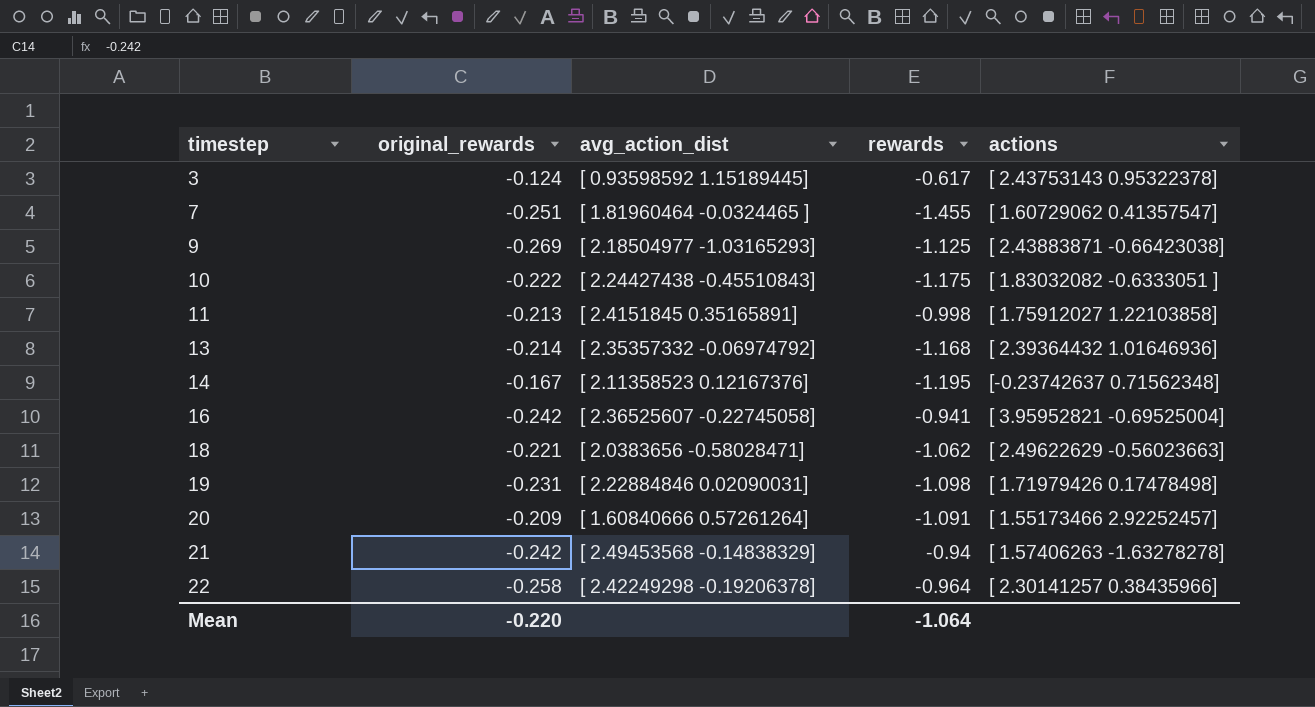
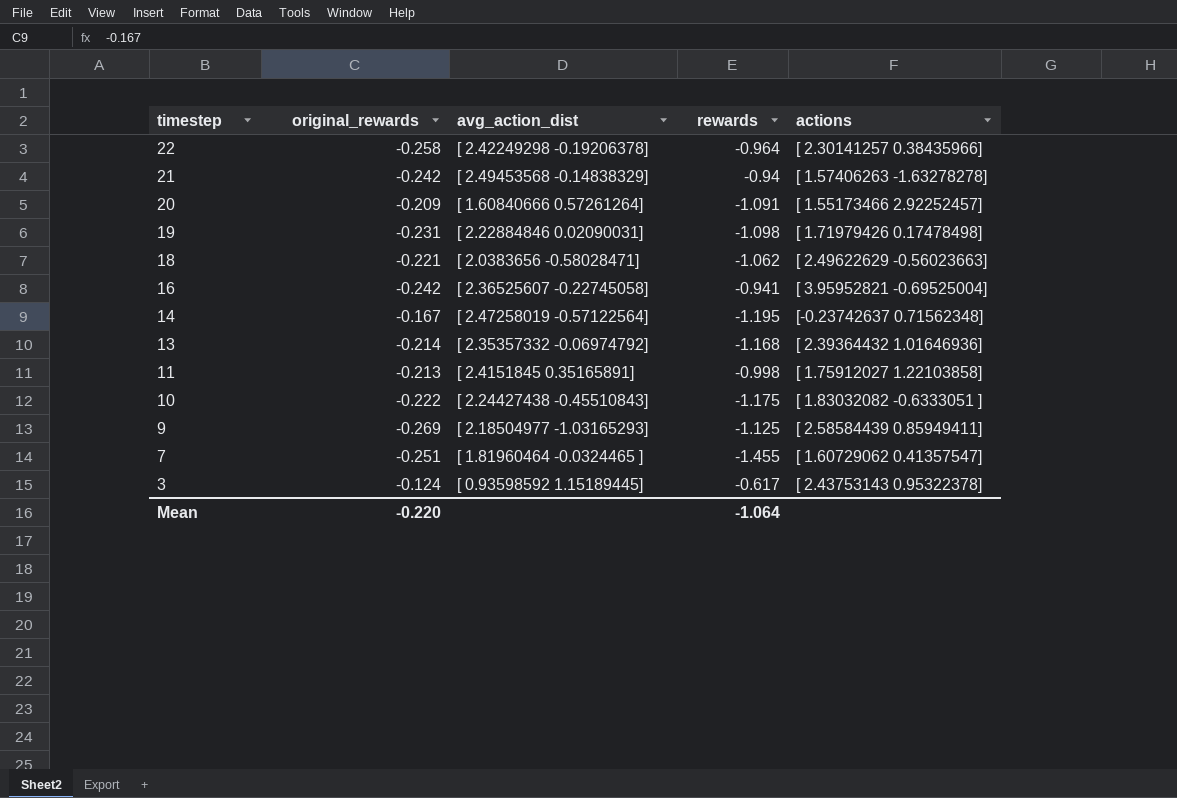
row order: timestep ascending -> timestep descending
14 | avg_action_dist: [ 2.11358523 0.12167376] -> [ 2.47258019 -0.57122564]
9 | actions: [ 2.43883871 -0.66423038] -> [ 2.58584439 0.85949411]

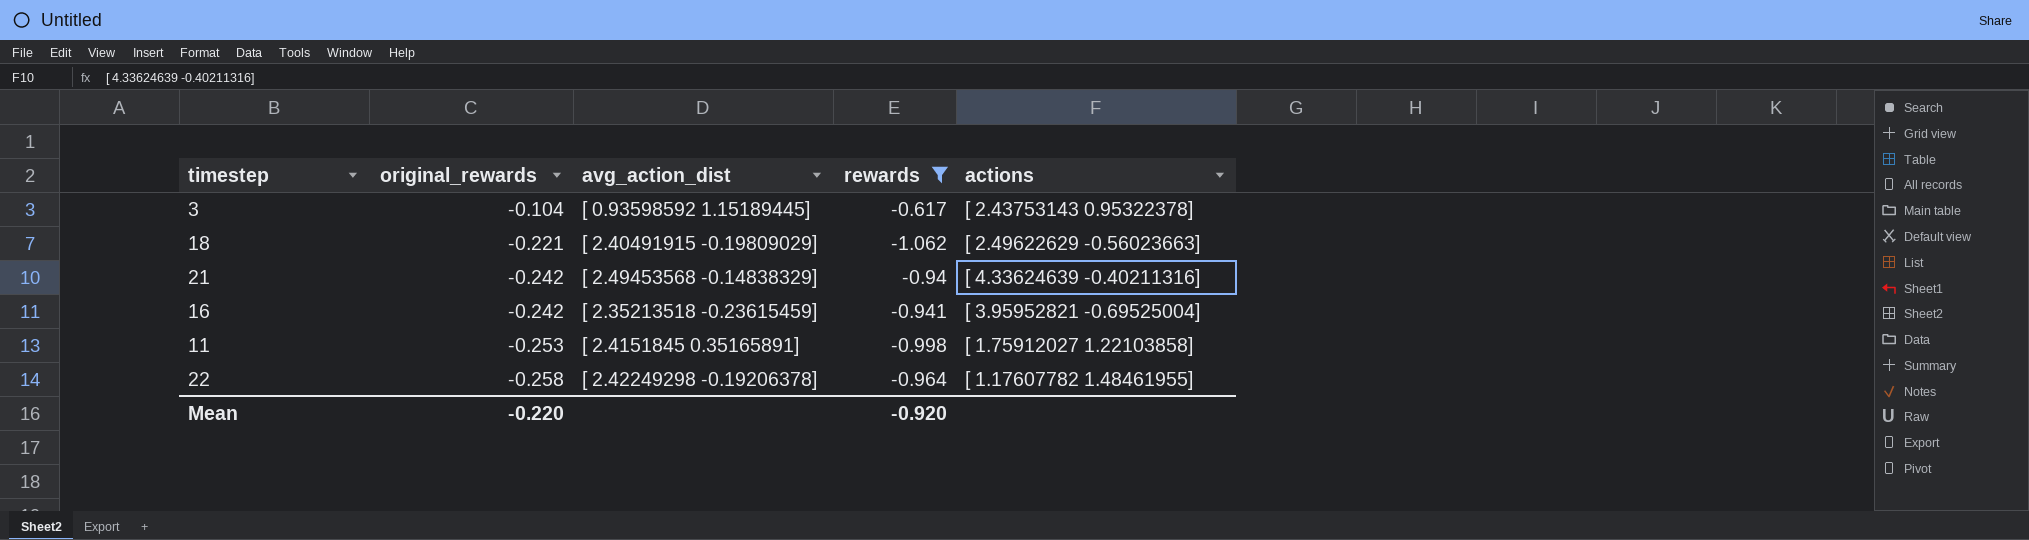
filter: none -> rewards >= -1.062
row order: timestep descending -> original_rewards descending
3 | original_rewards: -0.124 -> -0.104
18 | avg_action_dist: [ 2.0383656 -0.58028471] -> [ 2.40491915 -0.19809029]
21 | actions: [ 1.57406263 -1.63278278] -> [ 4.33624639 -0.40211316]
16 | avg_action_dist: [ 2.36525607 -0.22745058] -> [ 2.35213518 -0.23615459]
11 | original_rewards: -0.213 -> -0.253
22 | actions: [ 2.30141257 0.38435966] -> [ 1.17607782 1.48461955]
Mean | rewards: -1.064 -> -0.920

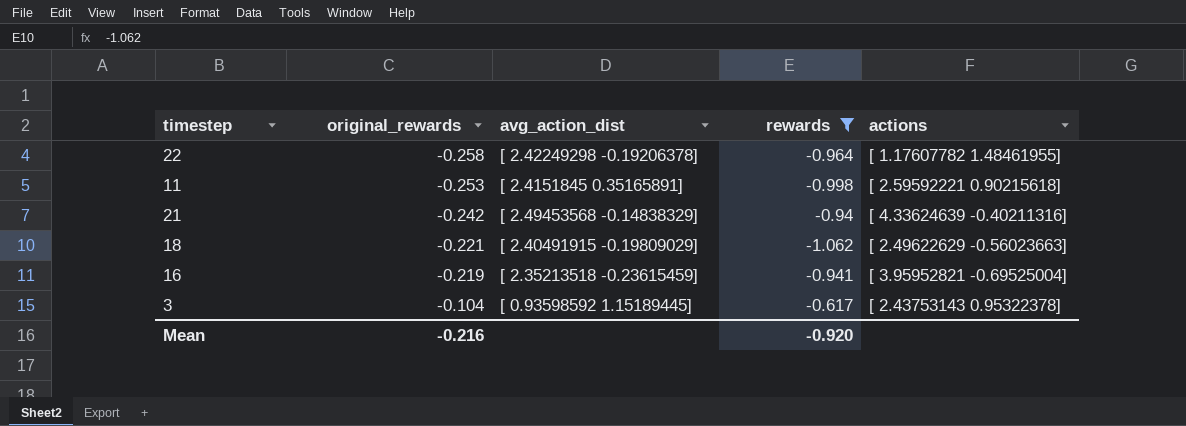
row order: original_rewards descending -> original_rewards ascending
11 | actions: [ 1.75912027 1.22103858] -> [ 2.59592221 0.90215618]
16 | original_rewards: -0.242 -> -0.219
Mean | original_rewards: -0.220 -> -0.216

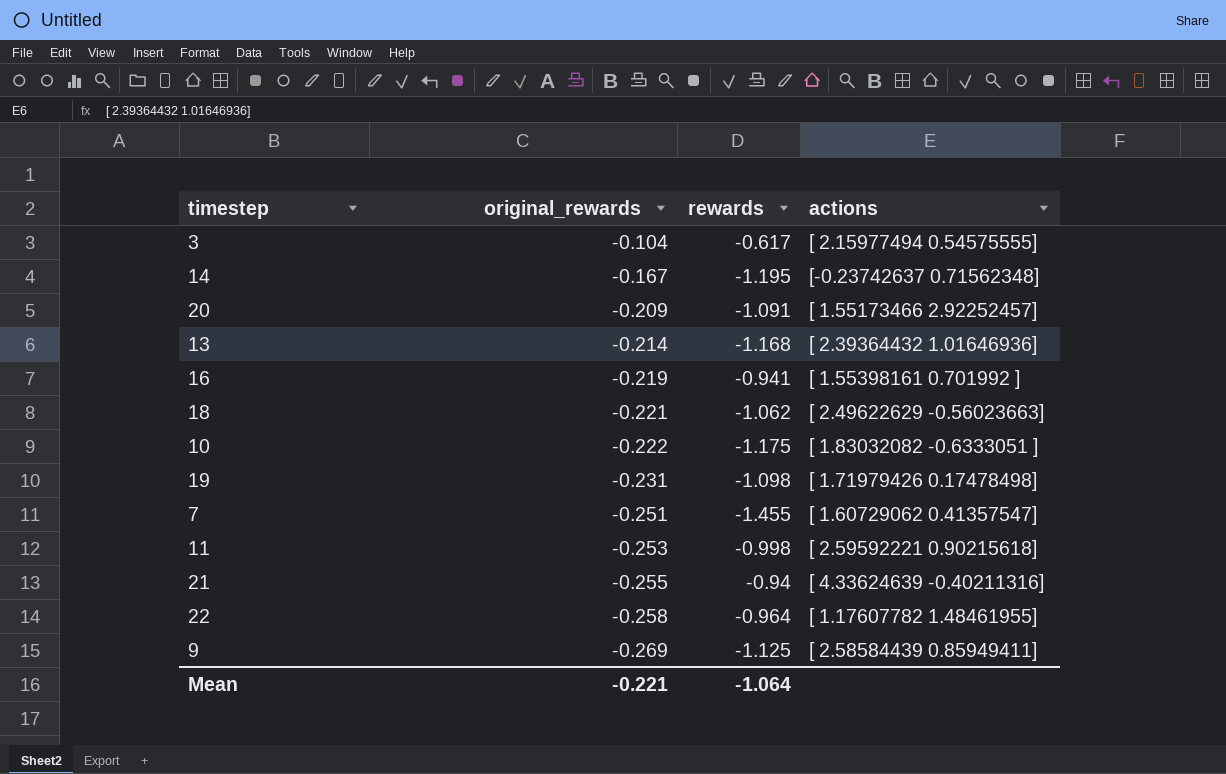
filter: rewards >= -1.062 -> none
row order: original_rewards ascending -> original_rewards descending
column avg_action_dist | position: 3 -> none
3 | actions: [ 2.43753143 0.95322378] -> [ 2.15977494 0.54575555]
16 | actions: [ 3.95952821 -0.69525004] -> [ 1.55398161 0.701992 ]
21 | original_rewards: -0.242 -> -0.255
Mean | original_rewards: -0.216 -> -0.221
Mean | rewards: -0.920 -> -1.064

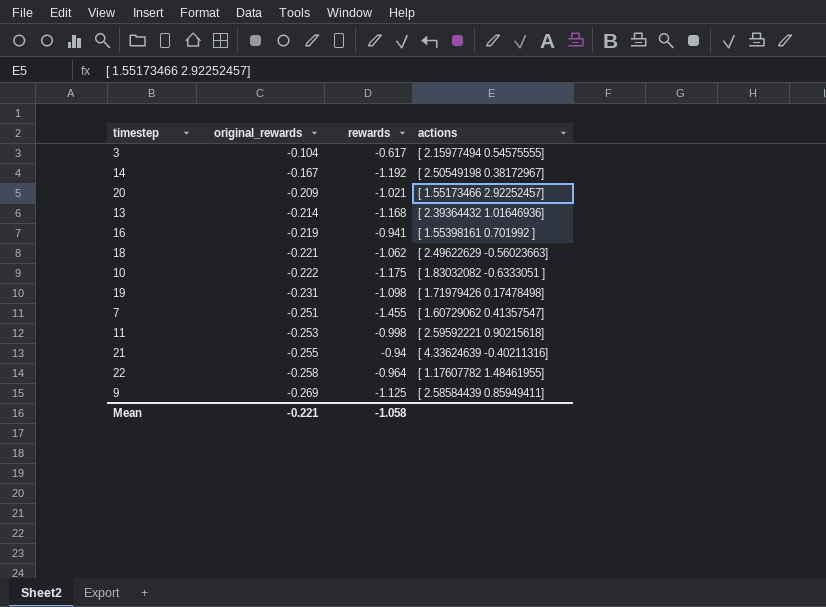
14 | rewards: -1.195 -> -1.192
14 | actions: [-0.23742637 0.71562348] -> [ 2.50549198 0.38172967]
20 | rewards: -1.091 -> -1.021
Mean | rewards: -1.064 -> -1.058

